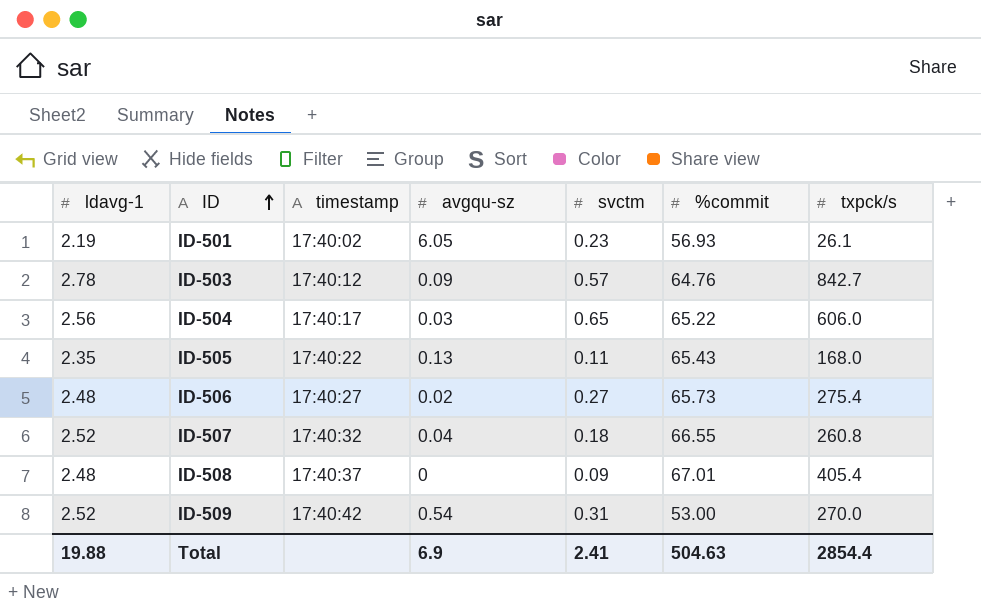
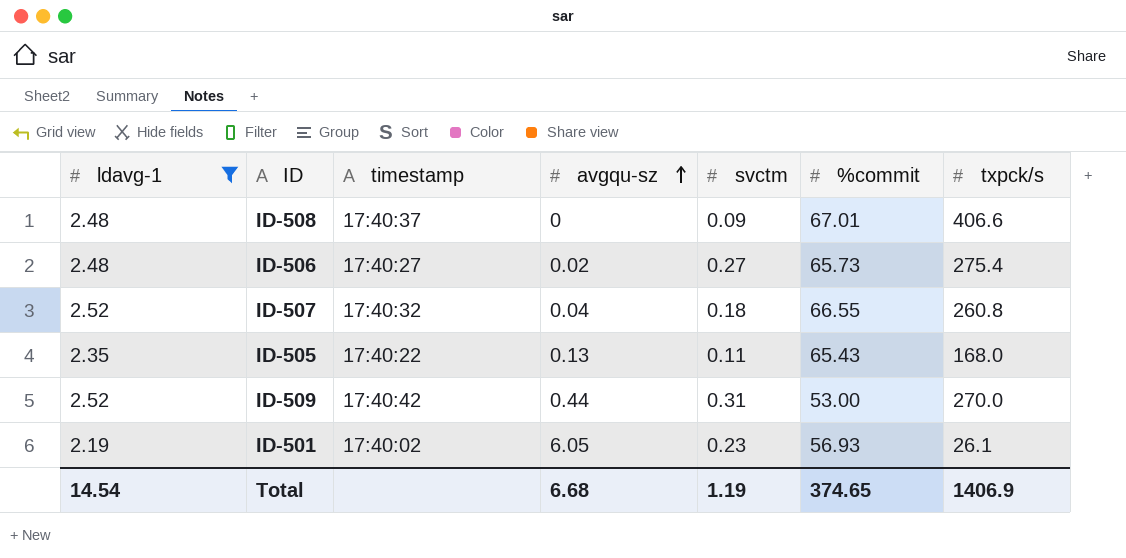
filter: none -> ldavg-1 <= 2.52
row order: ID ascending -> avgqu-sz ascending
ID-508 | txpck/s: 405.4 -> 406.6
ID-509 | avgqu-sz: 0.54 -> 0.44
Total | ldavg-1: 19.88 -> 14.54
Total | avgqu-sz: 6.9 -> 6.68
Total | svctm: 2.41 -> 1.19
Total | %commit: 504.63 -> 374.65
Total | txpck/s: 2854.4 -> 1406.9

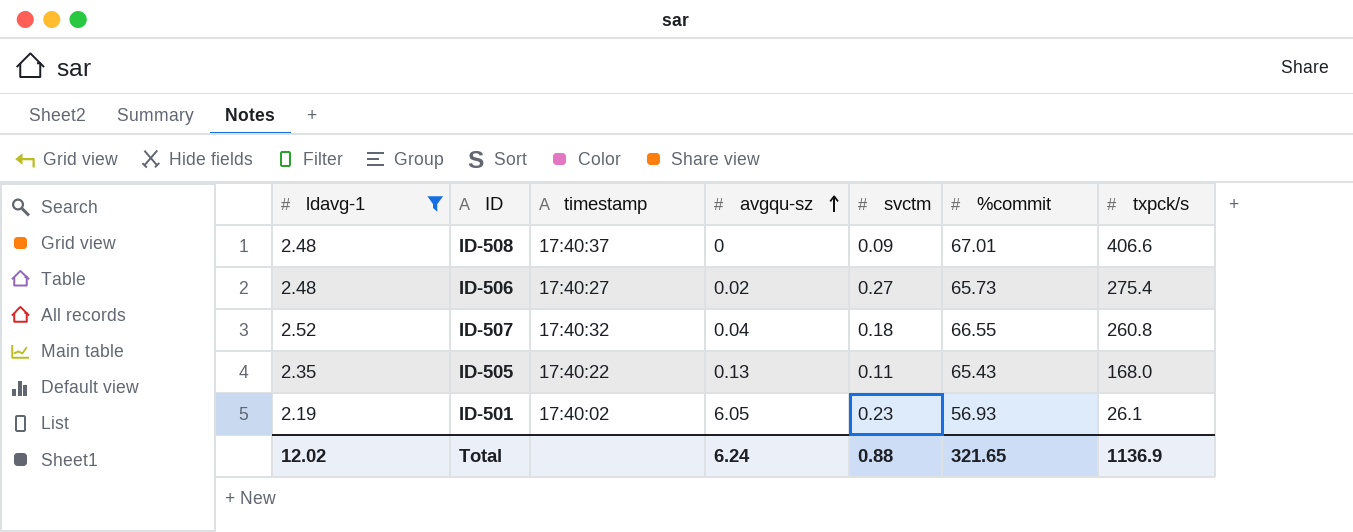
row ID-509: 2.52 | 17:40:42 | 0.44 | 0.31 | 53.00 | 270.0 -> none
Total | ldavg-1: 14.54 -> 12.02
Total | avgqu-sz: 6.68 -> 6.24
Total | svctm: 1.19 -> 0.88
Total | %commit: 374.65 -> 321.65
Total | txpck/s: 1406.9 -> 1136.9

